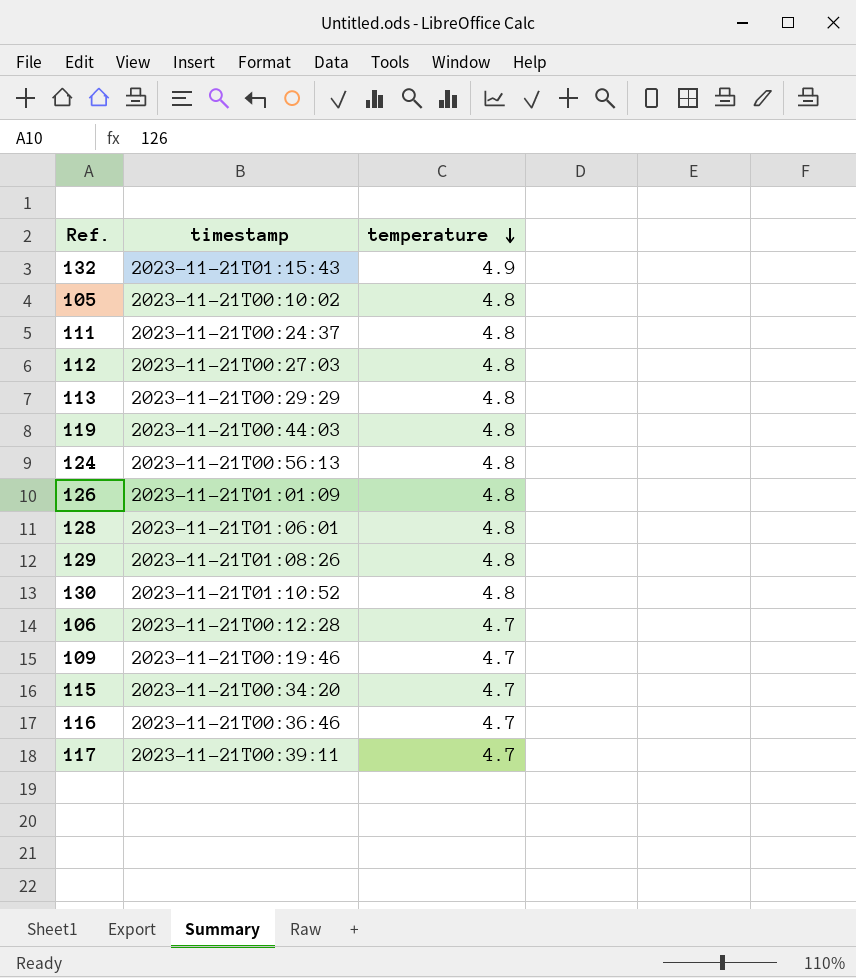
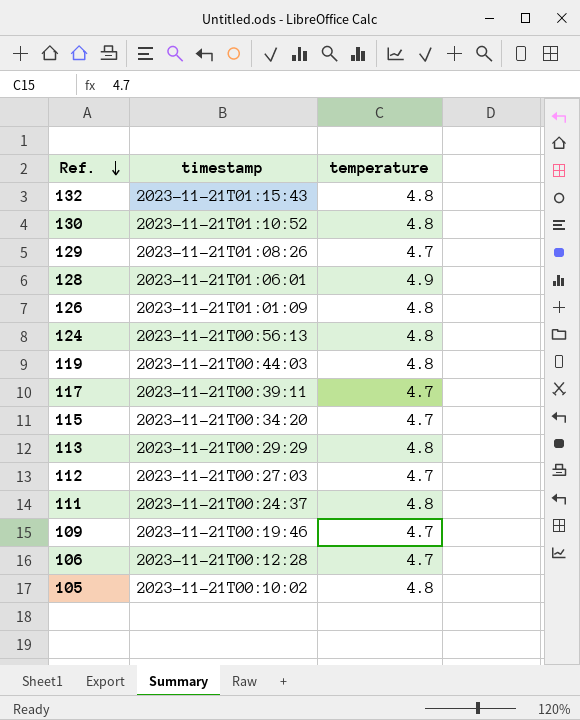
row order: temperature descending -> Ref. descending
row 116: 2023-11-21T00:36:46 | 4.7 -> none
132 | temperature: 4.9 -> 4.8
129 | temperature: 4.8 -> 4.7
128 | temperature: 4.8 -> 4.9
112 | temperature: 4.8 -> 4.7

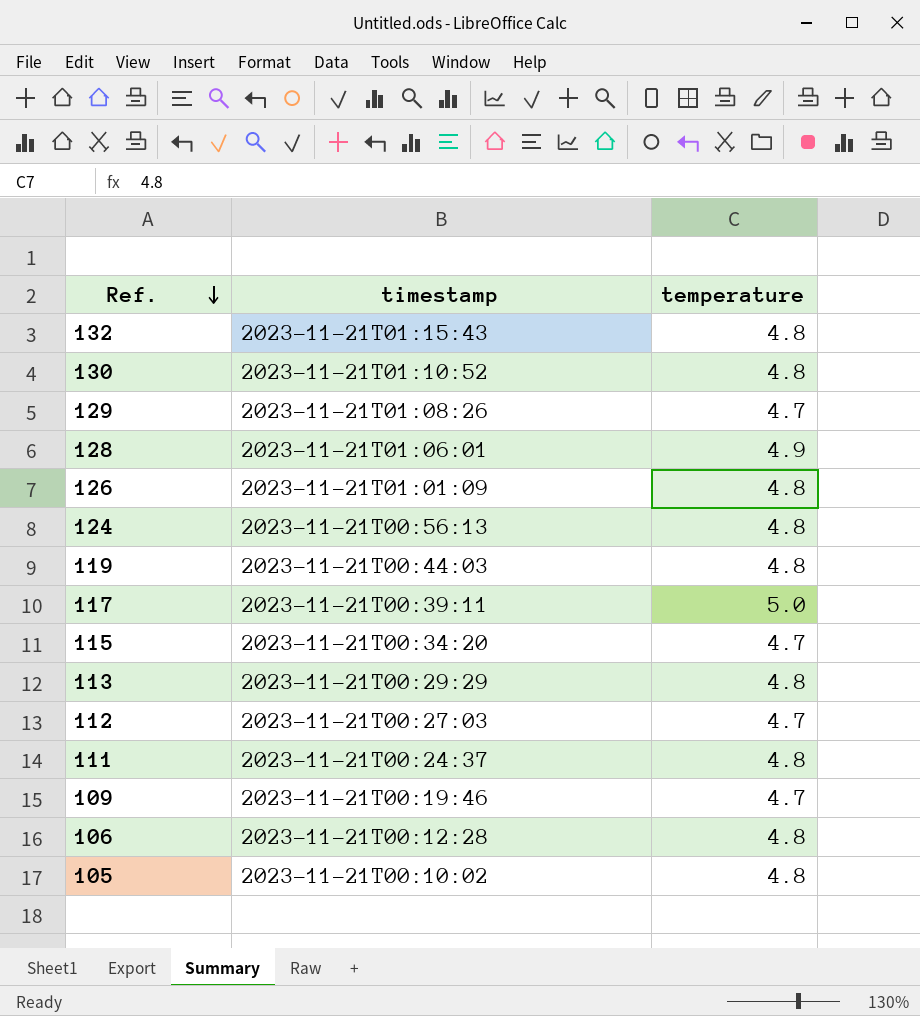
117 | temperature: 4.7 -> 5.0
106 | temperature: 4.7 -> 4.8

